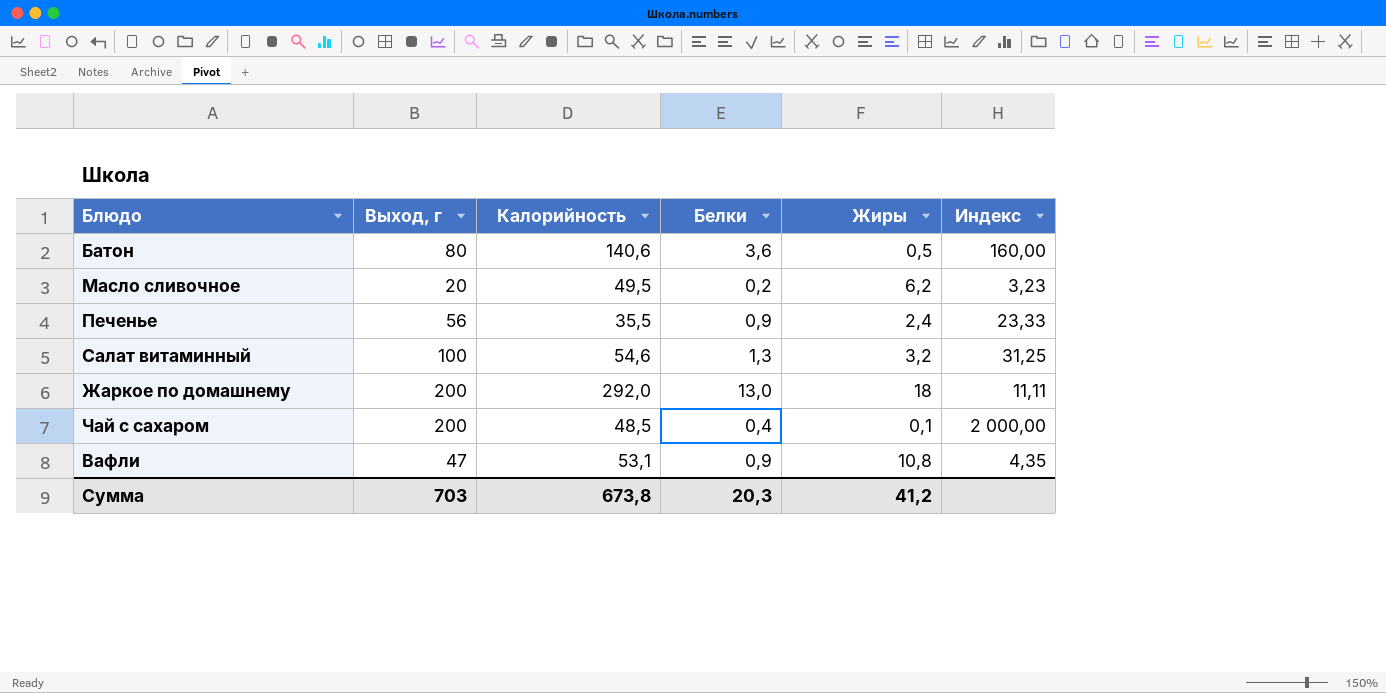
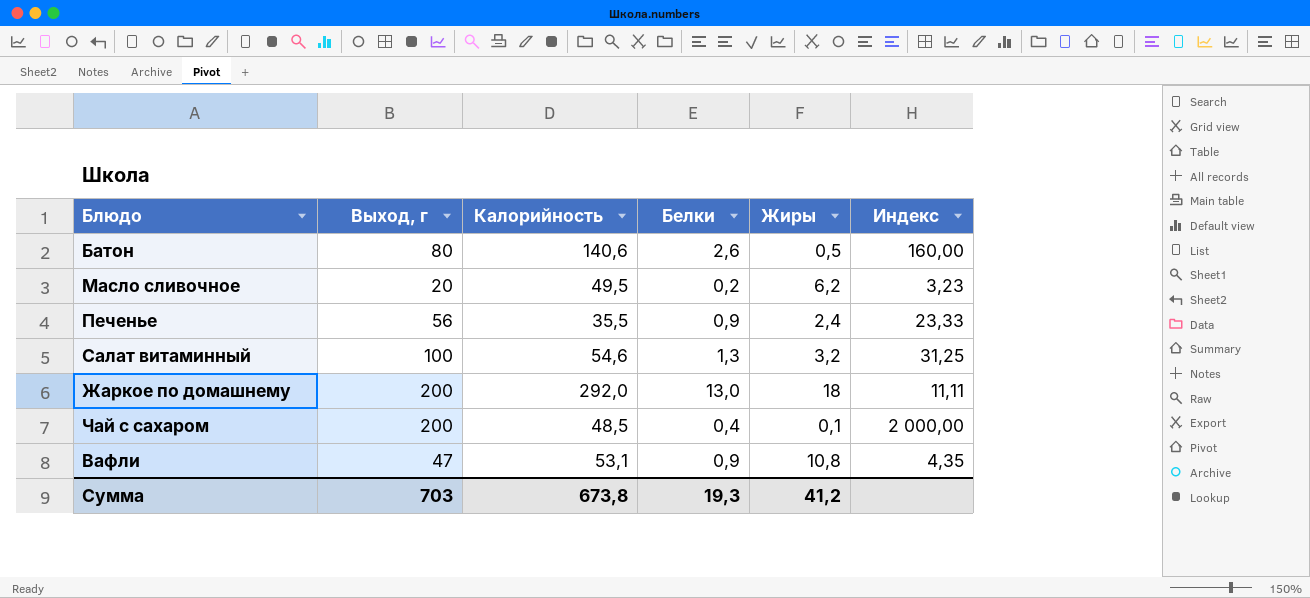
Батон | Белки: 3,6 -> 2,6
Сумма | Белки: 20,3 -> 19,3

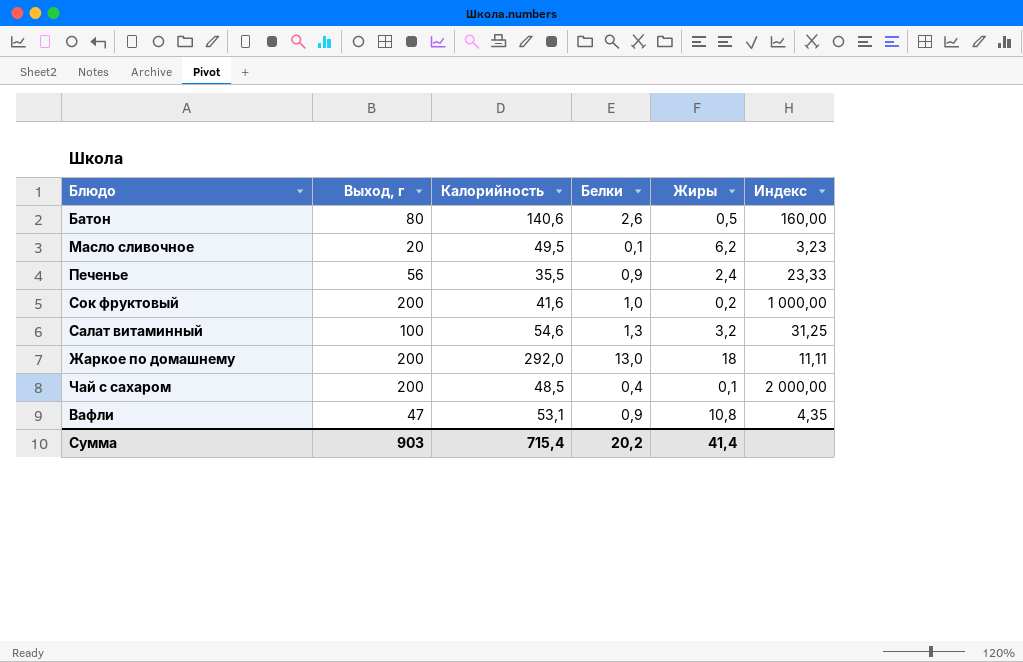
Масло сливочное | Белки: 0,2 -> 0,1
row Сок фруктовый: none -> 200 | 41,6 | 1,0 | 0,2 | 1 000,00
Сумма | Выход, г: 703 -> 903
Сумма | Калорийность: 673,8 -> 715,4
Сумма | Белки: 19,3 -> 20,2
Сумма | Жиры: 41,2 -> 41,4

